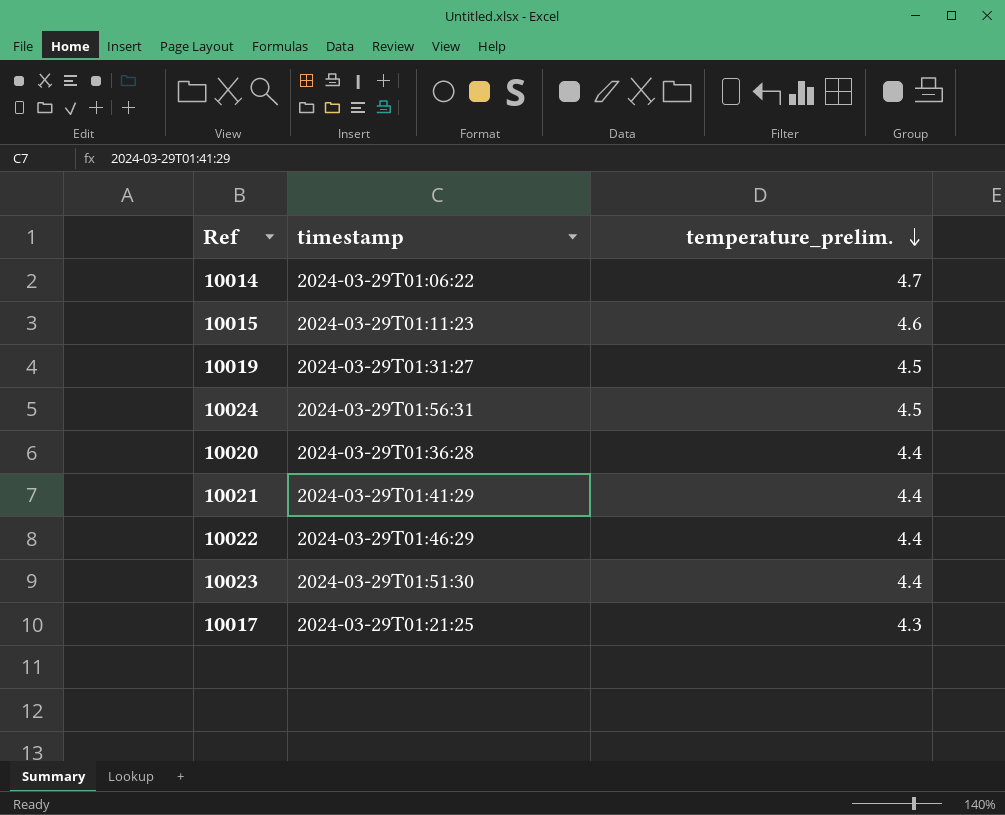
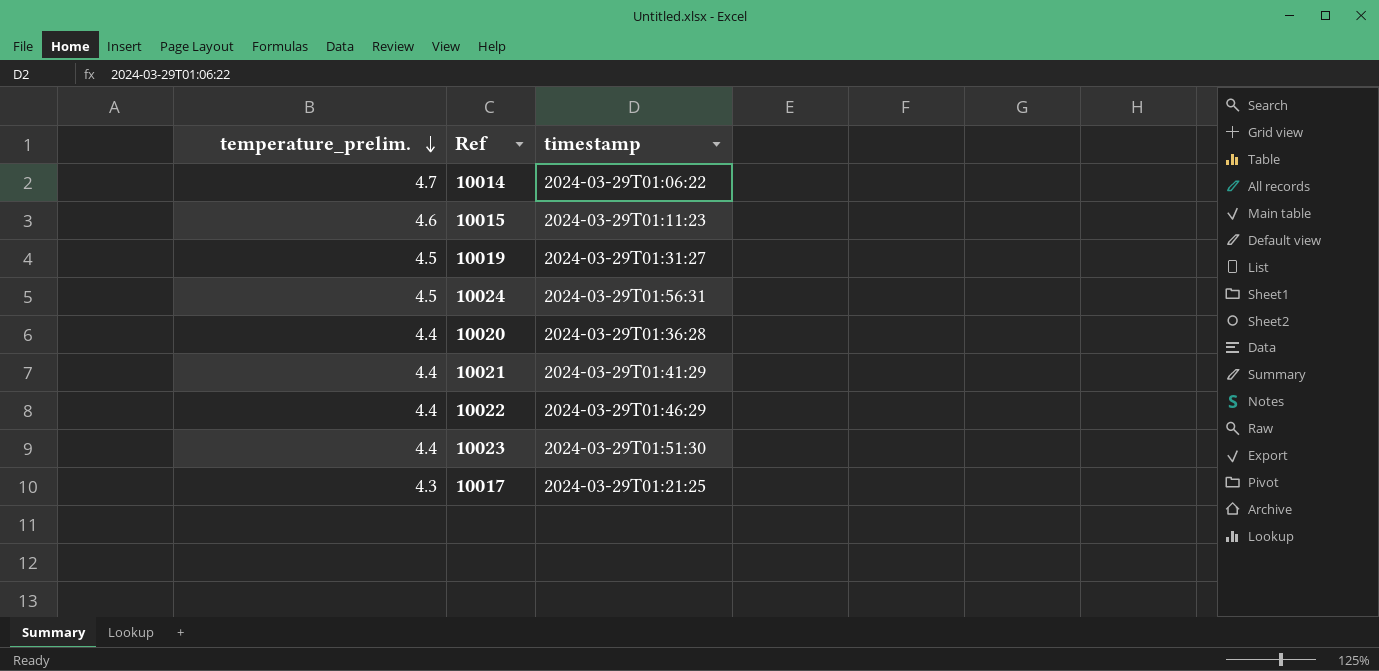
column temperature_prelim. | position: 3 -> 1

